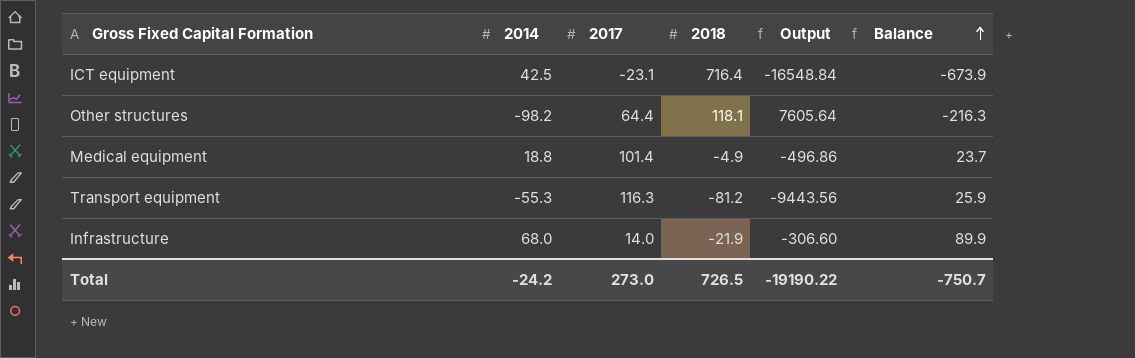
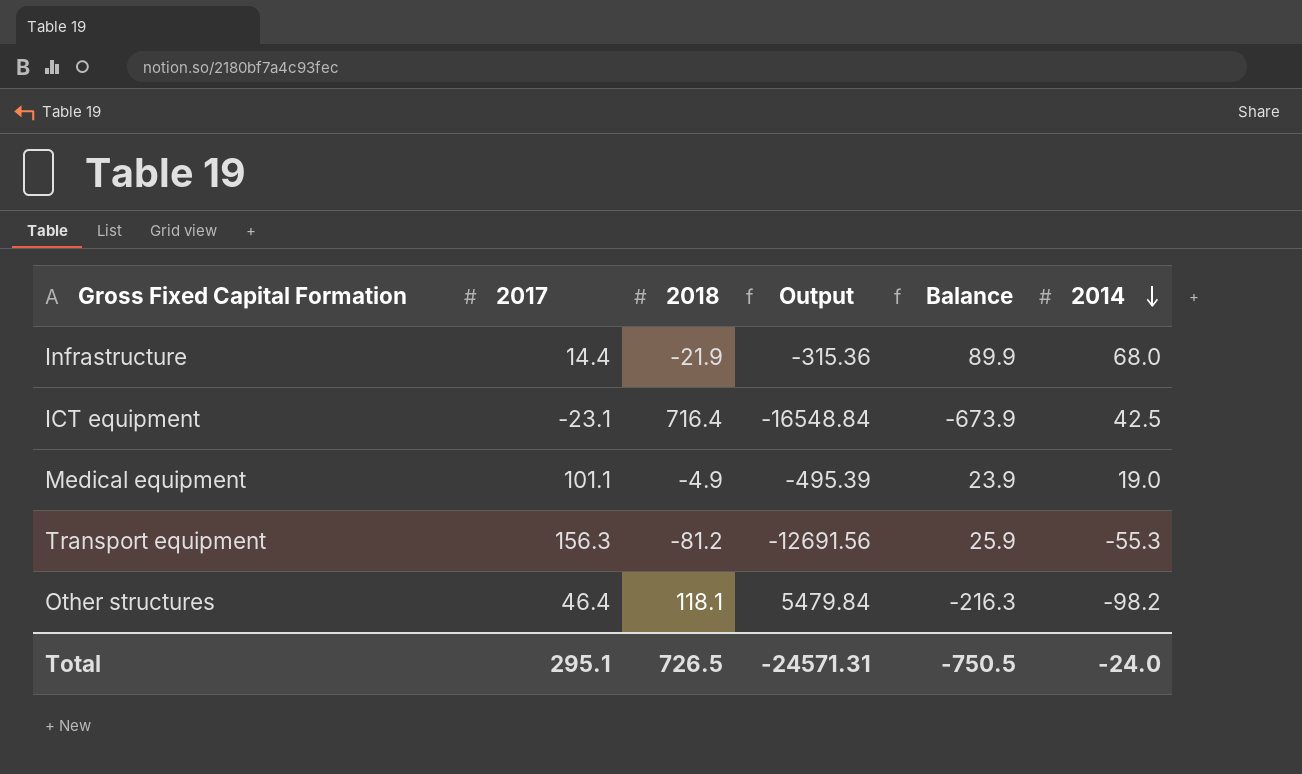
row order: Balance ascending -> 2014 descending
column 2014 | position: 2 -> 6
Infrastructure | 2017: 14.0 -> 14.4
Infrastructure | Output: -306.60 -> -315.36
Medical equipment | 2017: 101.4 -> 101.1
Medical equipment | Output: -496.86 -> -495.39
Medical equipment | Balance: 23.7 -> 23.9
Medical equipment | 2014: 18.8 -> 19.0
Transport equipment | 2017: 116.3 -> 156.3
Transport equipment | Output: -9443.56 -> -12691.56
Other structures | 2017: 64.4 -> 46.4
Other structures | Output: 7605.64 -> 5479.84
Total | 2017: 273.0 -> 295.1
Total | Output: -19190.22 -> -24571.31
Total | Balance: -750.7 -> -750.5
Total | 2014: -24.2 -> -24.0

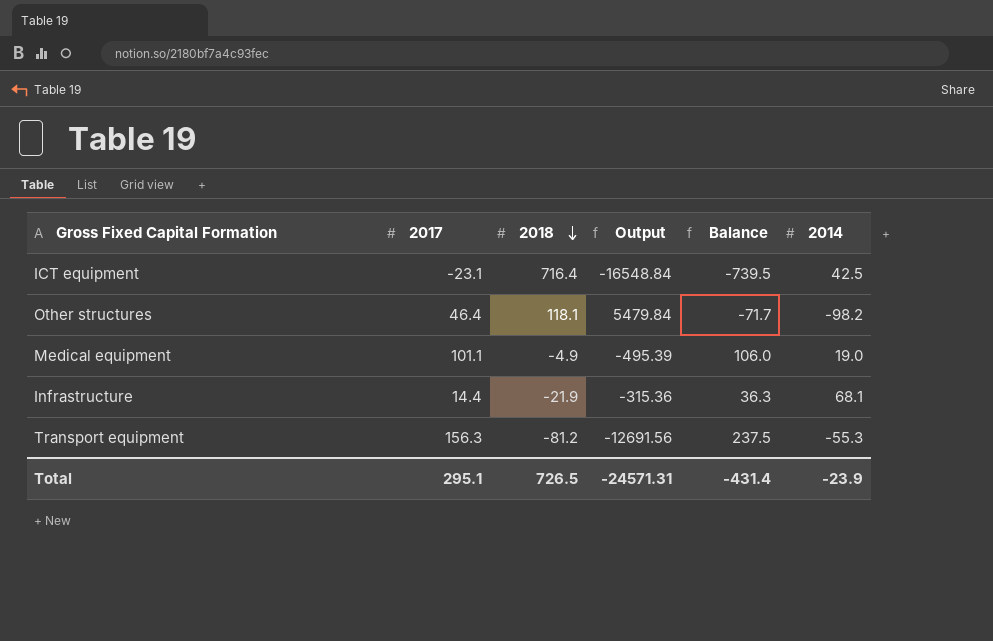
row order: 2014 descending -> 2018 descending
column Balance | formula: [2014] - [2018] -> [2017] - [2018]
Infrastructure | 2014: 68.0 -> 68.1
Total | Balance: -750.5 -> -431.4
Total | 2014: -24.0 -> -23.9

